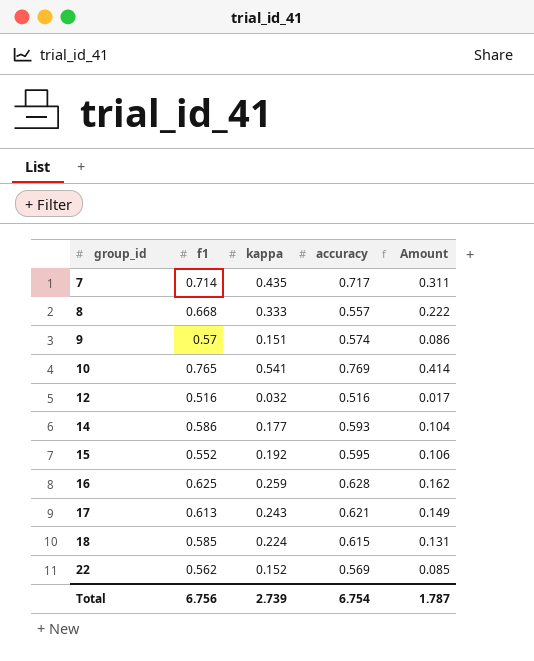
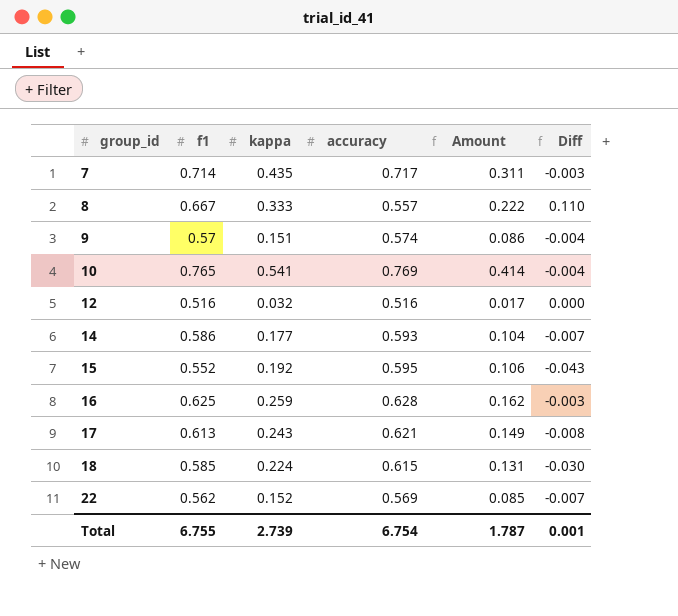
column Diff | formula: none -> [f1] - [accuracy]
8 | f1: 0.668 -> 0.667
Total | f1: 6.756 -> 6.755

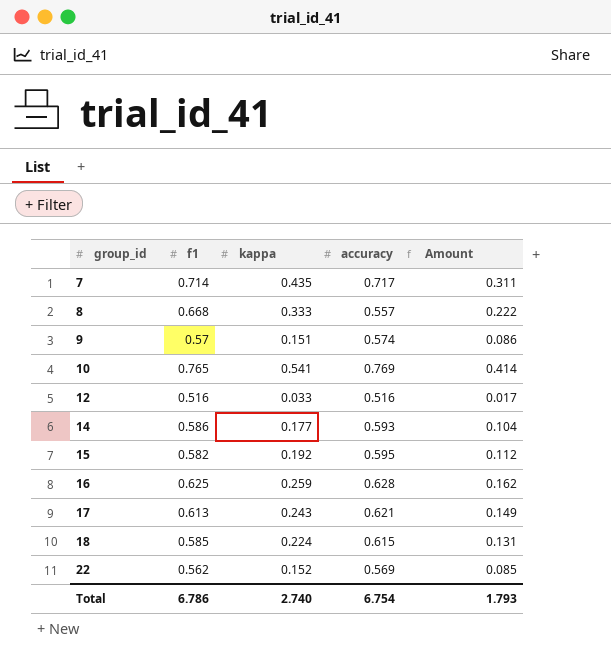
column Diff | formula: [f1] - [accuracy] -> none
8 | f1: 0.667 -> 0.668
12 | kappa: 0.032 -> 0.033
15 | f1: 0.552 -> 0.582
15 | Amount: 0.106 -> 0.112
Total | f1: 6.755 -> 6.786
Total | kappa: 2.739 -> 2.740
Total | Amount: 1.787 -> 1.793

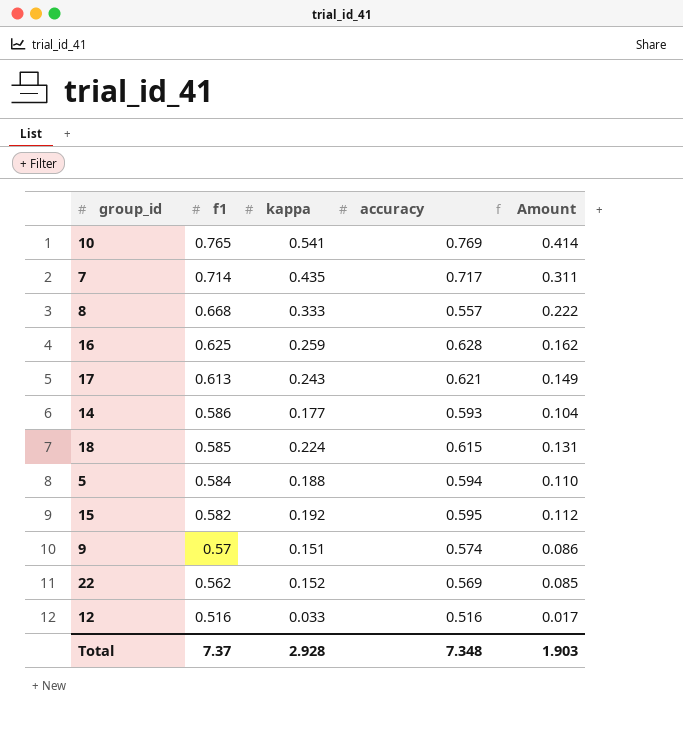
row order: group_id ascending -> f1 descending
row 5: none -> 0.584 | 0.188 | 0.594 | 0.110
Total | f1: 6.786 -> 7.37
Total | kappa: 2.740 -> 2.928
Total | accuracy: 6.754 -> 7.348
Total | Amount: 1.793 -> 1.903

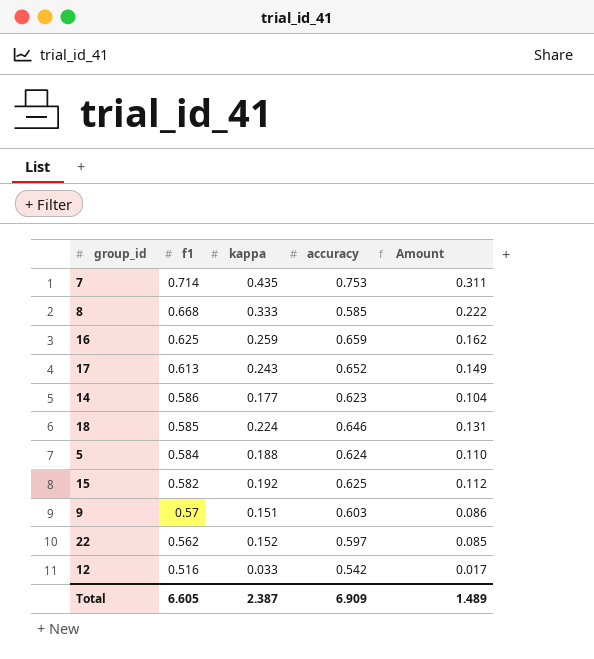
row 10: 0.765 | 0.541 | 0.769 | 0.414 -> none
7 | accuracy: 0.717 -> 0.753
8 | accuracy: 0.557 -> 0.585
16 | accuracy: 0.628 -> 0.659
17 | accuracy: 0.621 -> 0.652
14 | accuracy: 0.593 -> 0.623
18 | accuracy: 0.615 -> 0.646
5 | accuracy: 0.594 -> 0.624
15 | accuracy: 0.595 -> 0.625
9 | accuracy: 0.574 -> 0.603
22 | accuracy: 0.569 -> 0.597
12 | accuracy: 0.516 -> 0.542
Total | f1: 7.37 -> 6.605
Total | kappa: 2.928 -> 2.387
Total | accuracy: 7.348 -> 6.909
Total | Amount: 1.903 -> 1.489

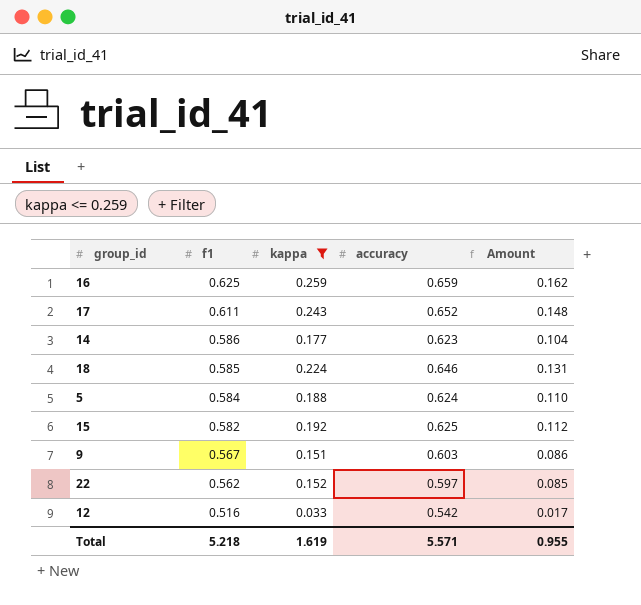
filter: none -> kappa <= 0.259
17 | f1: 0.613 -> 0.611
17 | Amount: 0.149 -> 0.148
9 | f1: 0.57 -> 0.567
Total | f1: 6.605 -> 5.218
Total | kappa: 2.387 -> 1.619
Total | accuracy: 6.909 -> 5.571
Total | Amount: 1.489 -> 0.955

